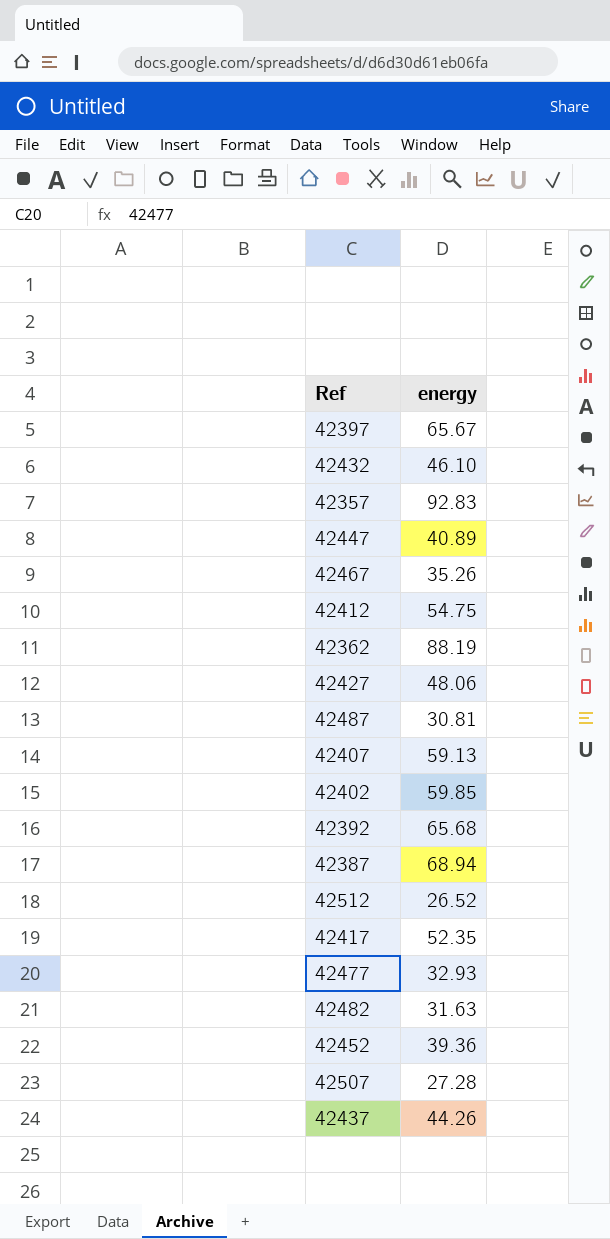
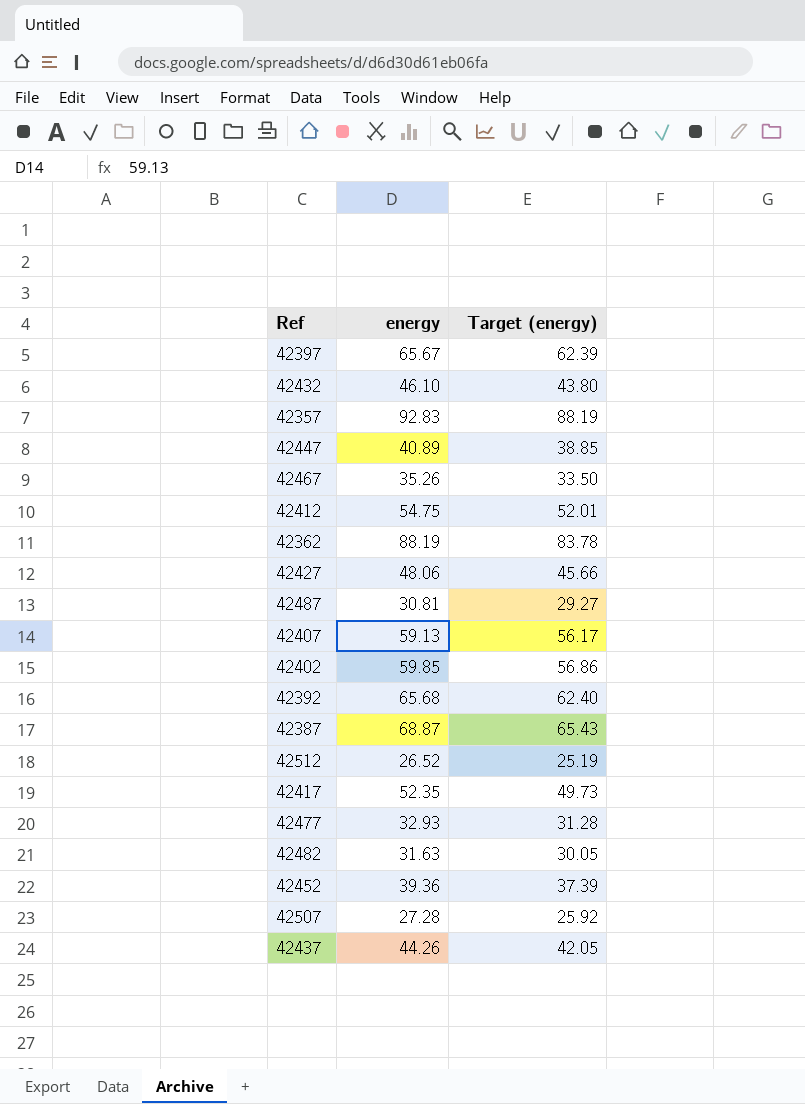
column Target (energy) | formula: none -> [energy] * 0.95
42387 | energy: 68.94 -> 68.87

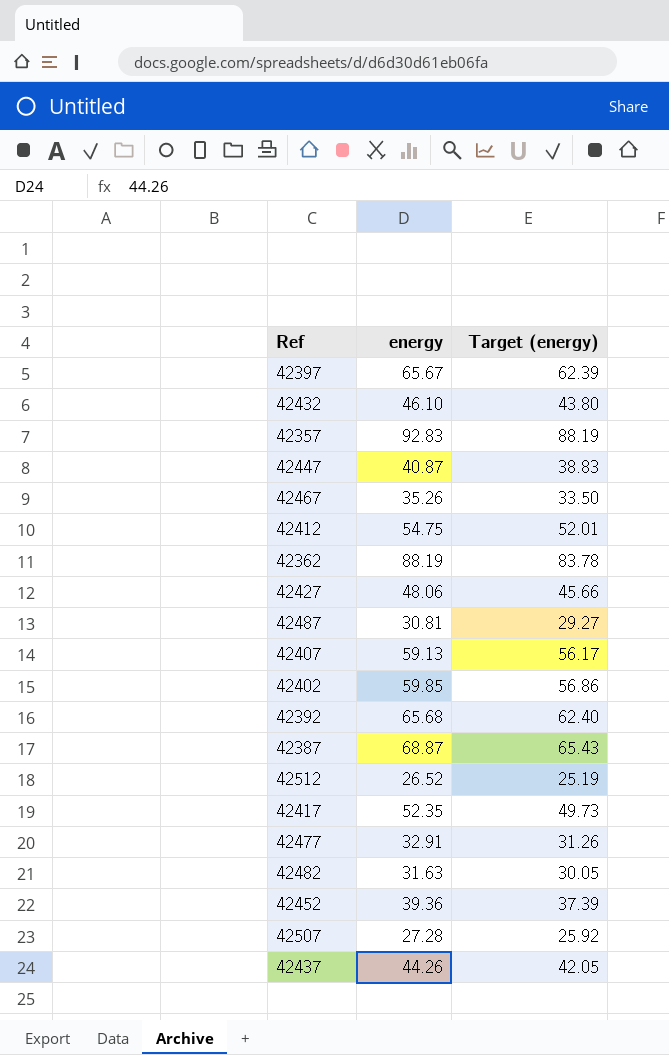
42447 | energy: 40.89 -> 40.87
42447 | Target (energy): 38.85 -> 38.83
42477 | energy: 32.93 -> 32.91
42477 | Target (energy): 31.28 -> 31.26

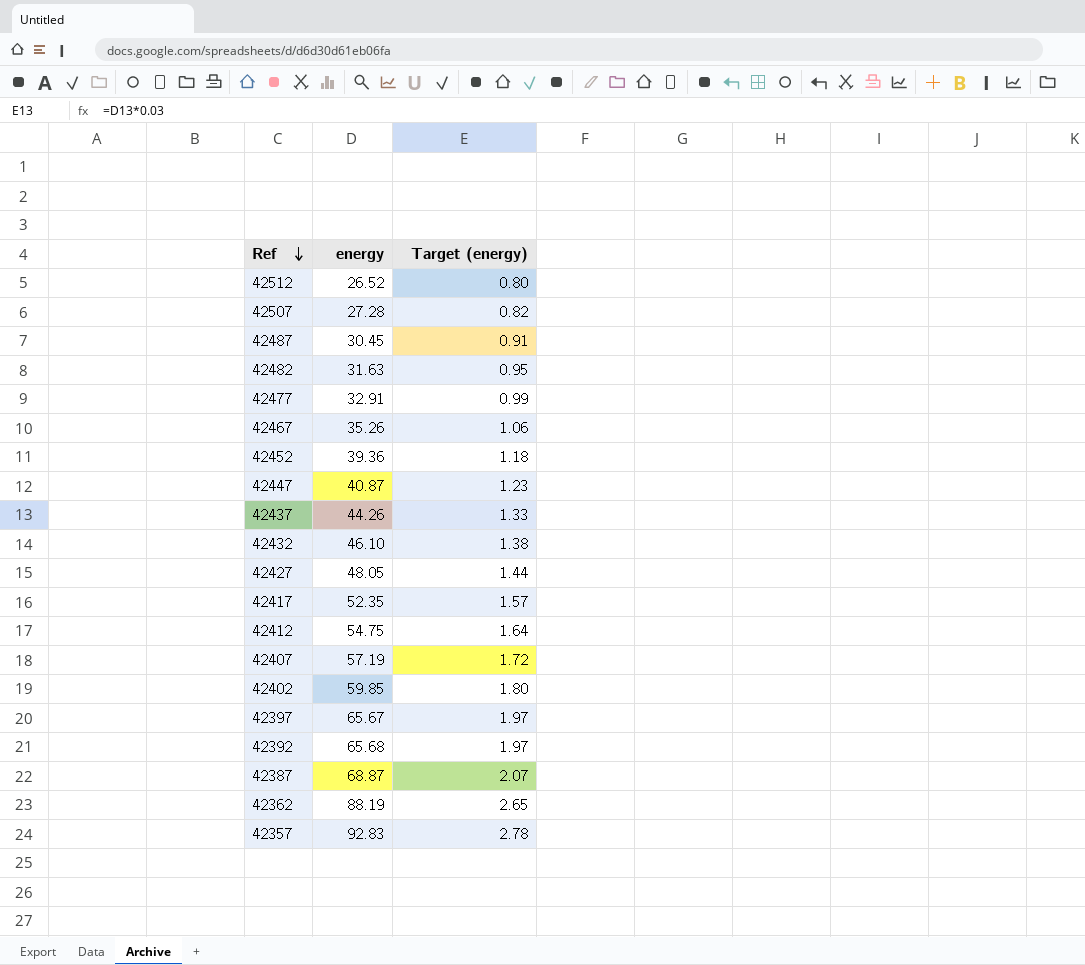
row order: none -> Ref descending
column Target (energy) | formula: [energy] * 0.95 -> [energy] * 0.03
42487 | energy: 30.81 -> 30.45
42427 | energy: 48.06 -> 48.05
42407 | energy: 59.13 -> 57.19

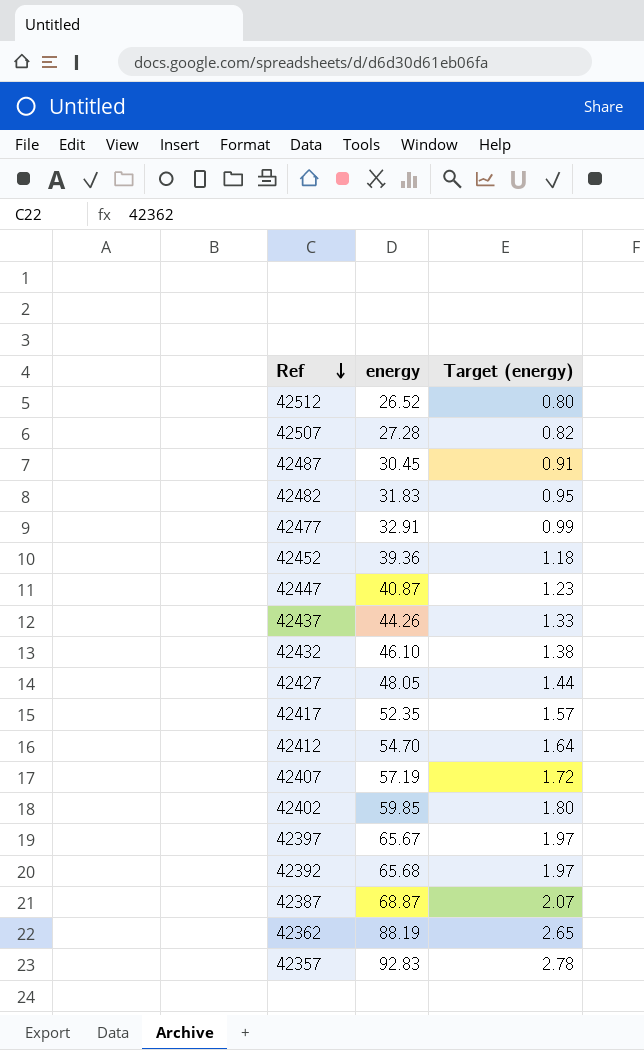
row 42467: 35.26 | 1.06 -> none
42482 | energy: 31.63 -> 31.83
42412 | energy: 54.75 -> 54.70

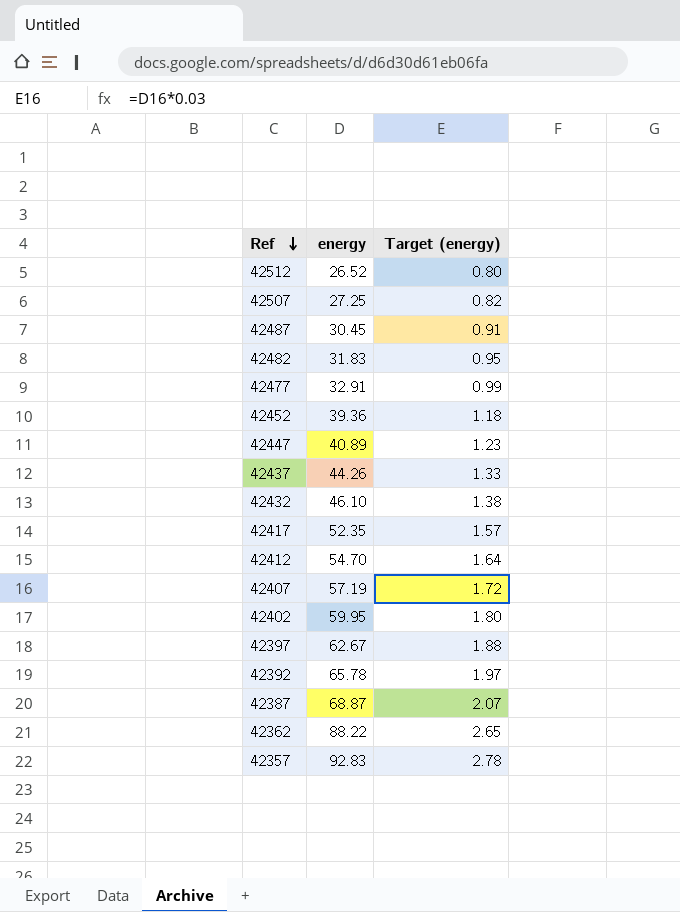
row 42427: 48.05 | 1.44 -> none
42507 | energy: 27.28 -> 27.25
42447 | energy: 40.87 -> 40.89
42402 | energy: 59.85 -> 59.95
42397 | energy: 65.67 -> 62.67
42397 | Target (energy): 1.97 -> 1.88
42392 | energy: 65.68 -> 65.78
42362 | energy: 88.19 -> 88.22

